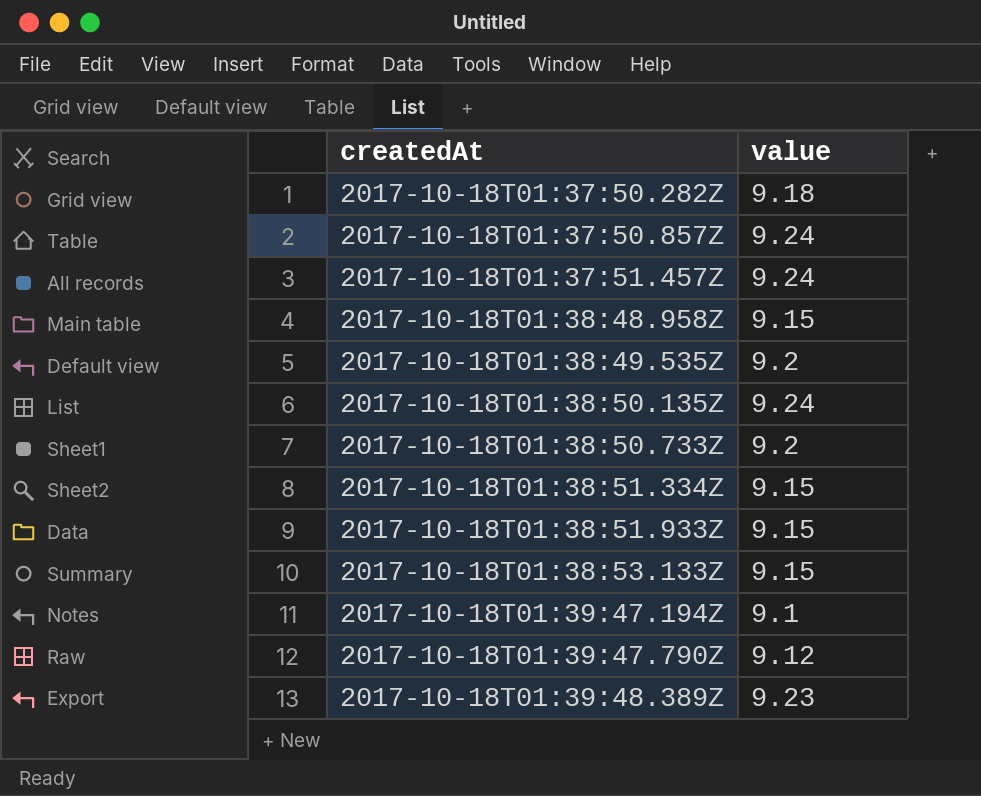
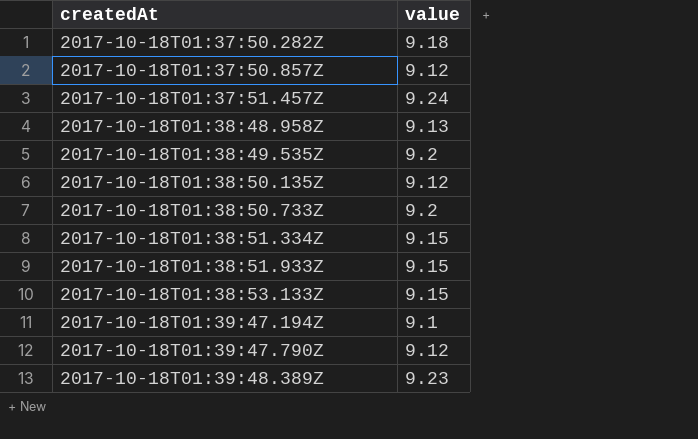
2017-10-18T01:37:50.857Z | value: 9.24 -> 9.12
2017-10-18T01:38:48.958Z | value: 9.15 -> 9.13
2017-10-18T01:38:50.135Z | value: 9.24 -> 9.12

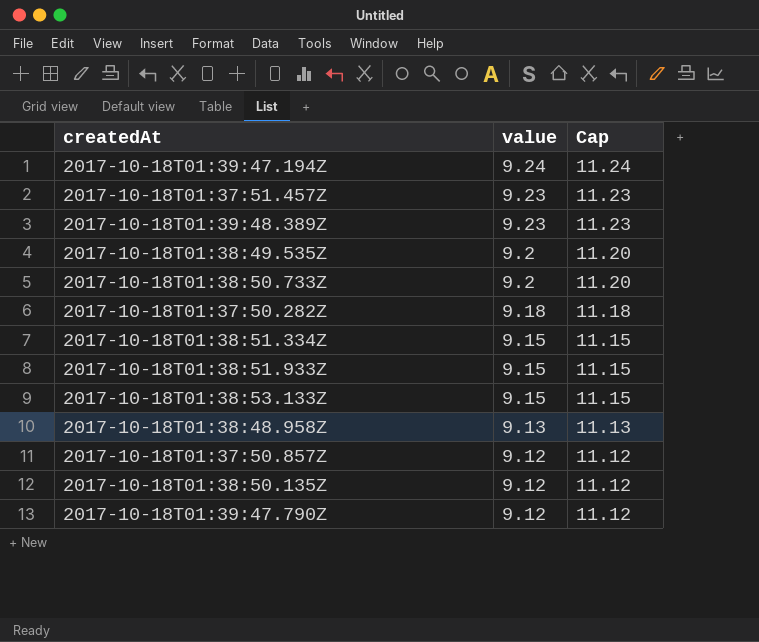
row order: createdAt ascending -> value descending
column Cap | formula: none -> [value] + 2
2017-10-18T01:39:47.194Z | value: 9.1 -> 9.24
2017-10-18T01:37:51.457Z | value: 9.24 -> 9.23

